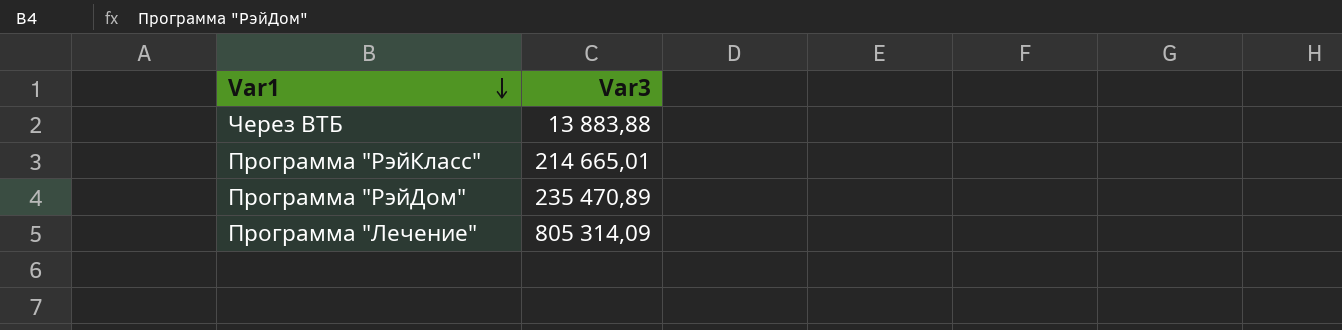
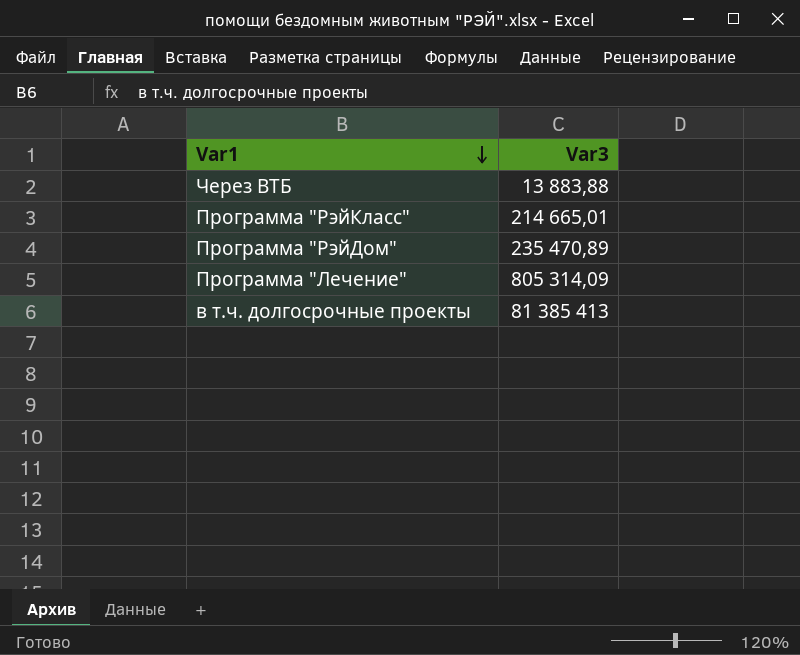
row в т.ч. долгосрочные проекты: none -> 81 385 413

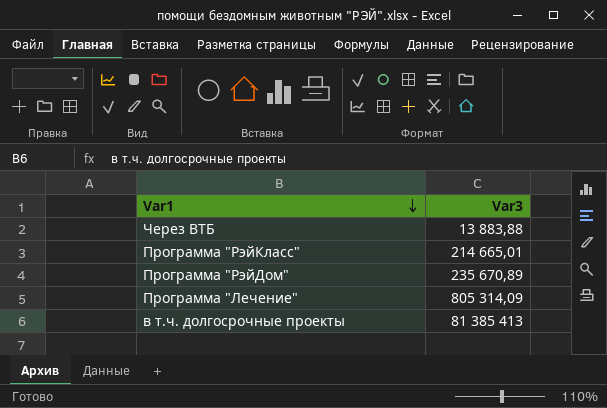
Программа "РэйДом" | Var3: 235 470,89 -> 235 670,89

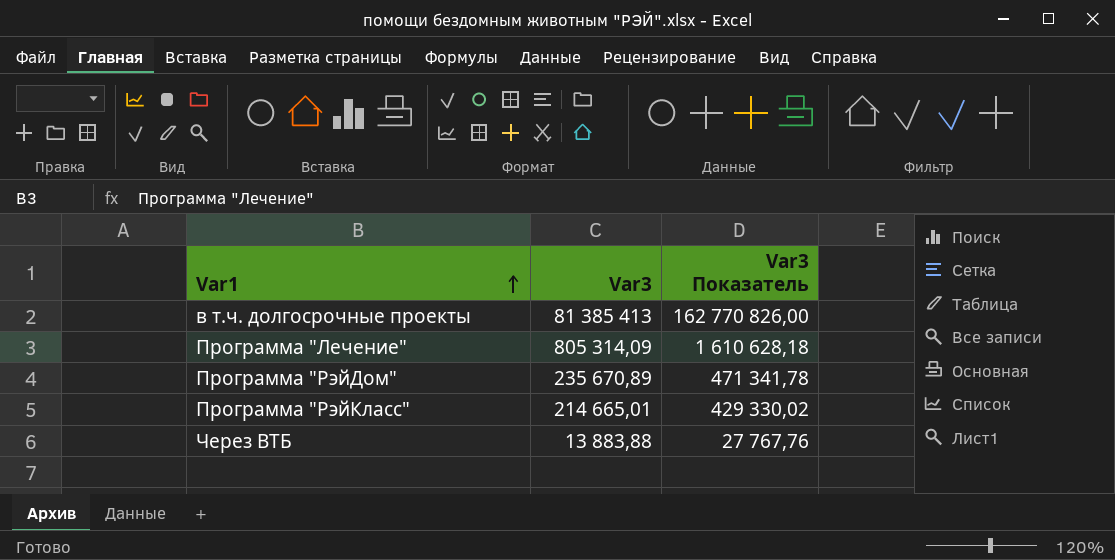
row order: Var1 descending -> Var1 ascending
column Var3 Показатель | formula: none -> [Var3] * 2

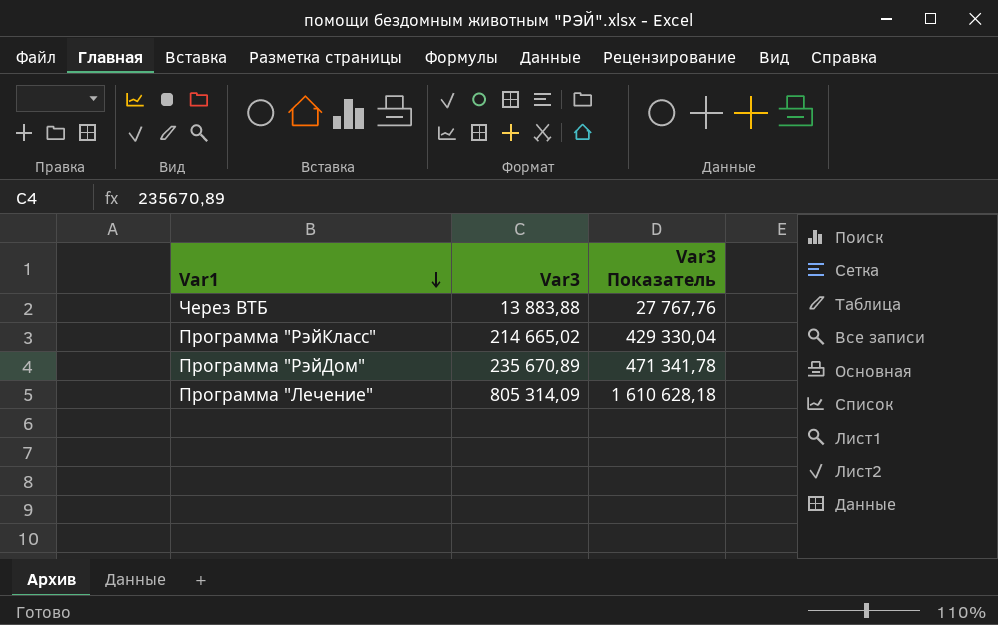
row order: Var1 ascending -> Var1 descending
row в т.ч. долгосрочные проекты: 81 385 413 | 162 770 826,00 -> none
Программа "РэйКласс" | Var3: 214 665,01 -> 214 665,02
Программа "РэйКласс" | Var3 Показатель: 429 330,02 -> 429 330,04

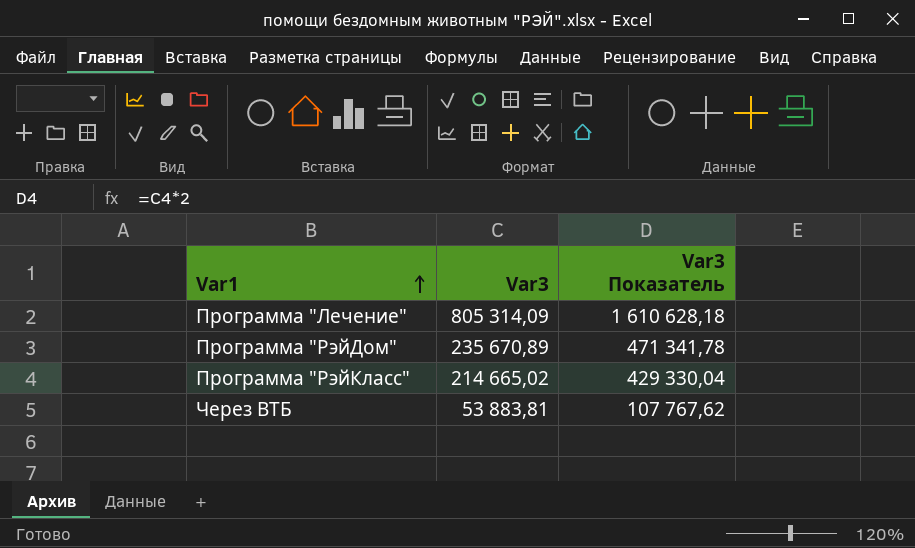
row order: Var1 descending -> Var1 ascending
Через ВТБ | Var3: 13 883,88 -> 53 883,81
Через ВТБ | Var3 Показатель: 27 767,76 -> 107 767,62

